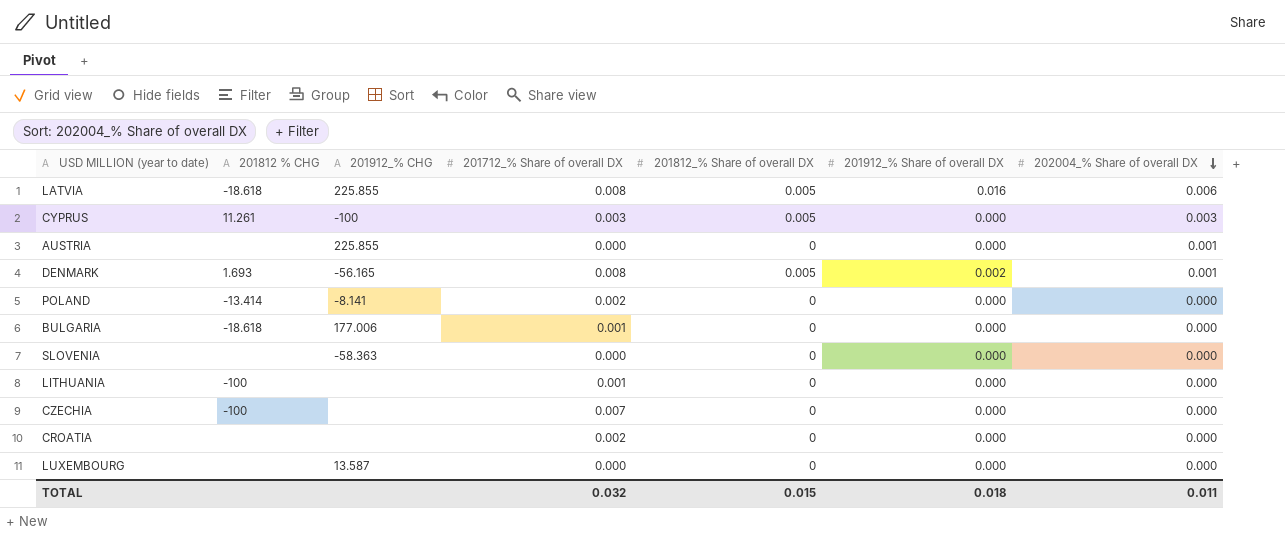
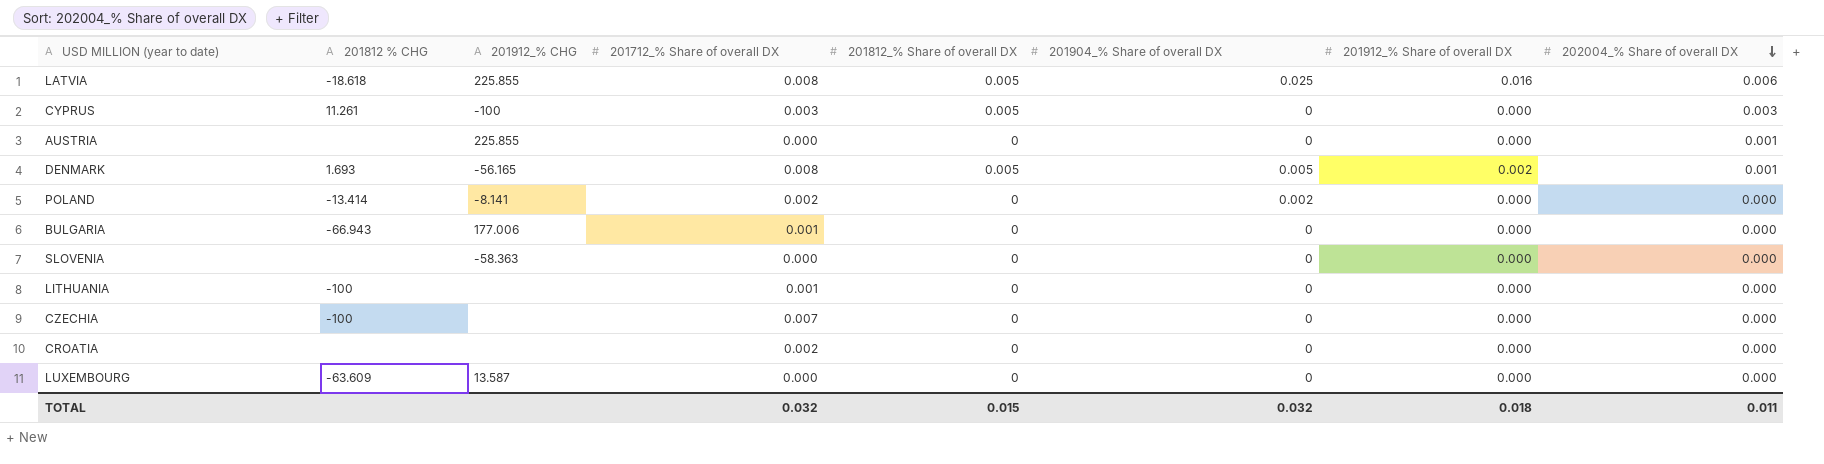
column 201904_% Share of overall DX | position: none -> 6
BULGARIA | 201812 % CHG: -18.618 -> -66.943
LUXEMBOURG | 201812 % CHG: none -> -63.609

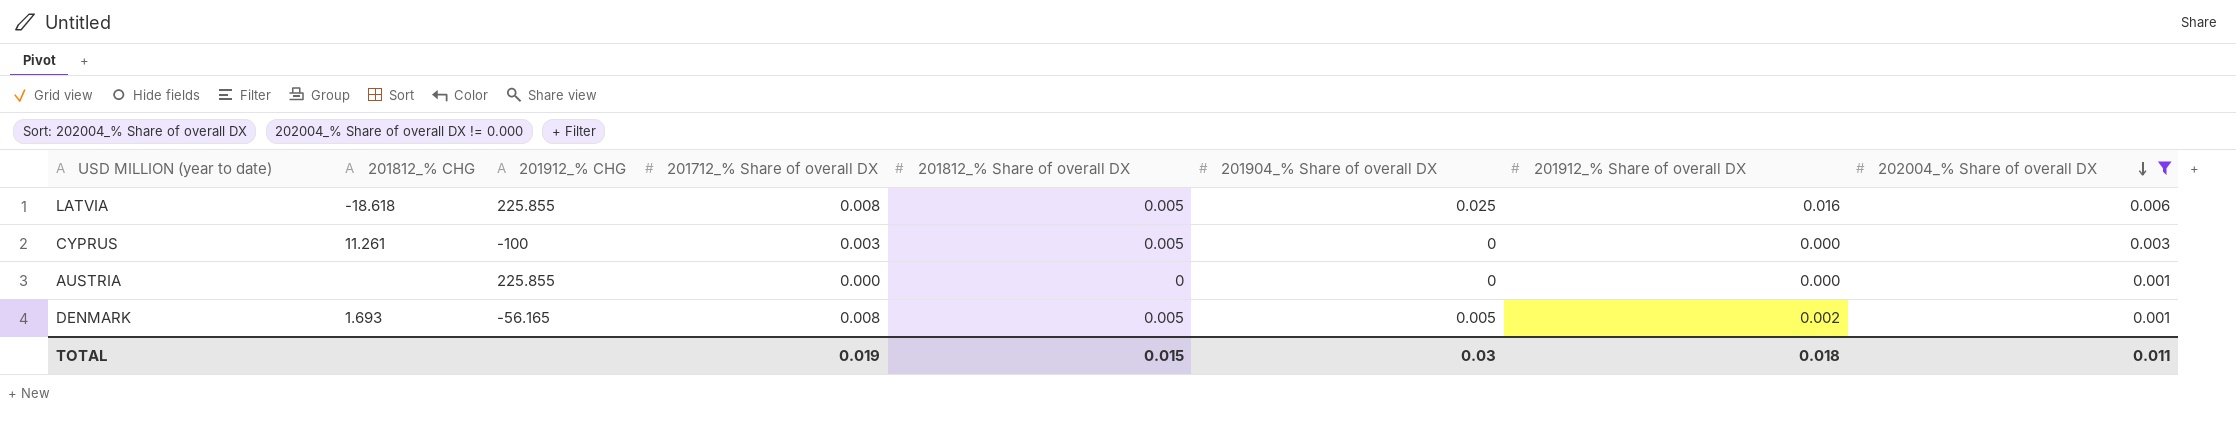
filter: none -> 202004_% Share of overall DX != 0.000
column name: 201812 % CHG -> 201812_% CHG
TOTAL | 201712_% Share of overall DX: 0.032 -> 0.019
TOTAL | 201904_% Share of overall DX: 0.032 -> 0.03

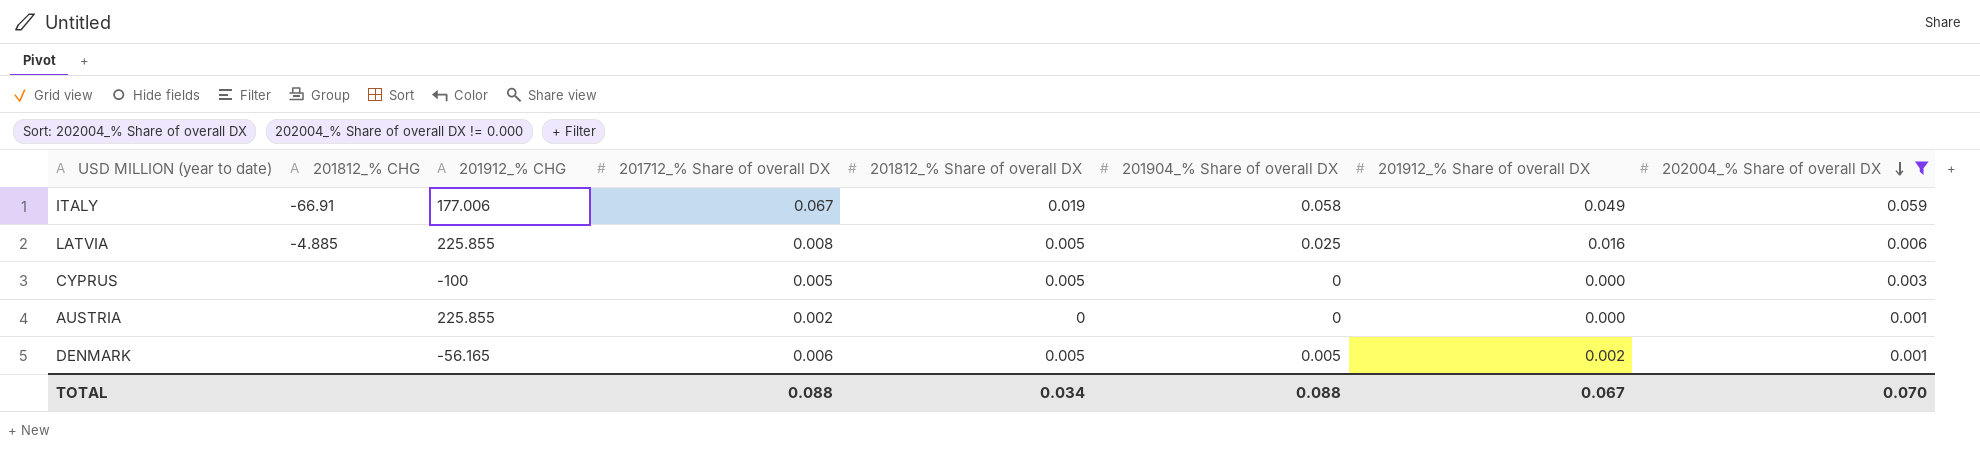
row ITALY: none -> -66.91 | 177.006 | 0.067 | 0.019 | 0.058 | 0.049 | 0.059
LATVIA | 201812_% CHG: -18.618 -> -4.885
CYPRUS | 201812_% CHG: 11.261 -> none
CYPRUS | 201712_% Share of overall DX: 0.003 -> 0.005
AUSTRIA | 201712_% Share of overall DX: 0.000 -> 0.002
DENMARK | 201812_% CHG: 1.693 -> none
DENMARK | 201712_% Share of overall DX: 0.008 -> 0.006
TOTAL | 201712_% Share of overall DX: 0.019 -> 0.088
TOTAL | 201812_% Share of overall DX: 0.015 -> 0.034
TOTAL | 201904_% Share of overall DX: 0.03 -> 0.088
TOTAL | 201912_% Share of overall DX: 0.018 -> 0.067
TOTAL | 202004_% Share of overall DX: 0.011 -> 0.070

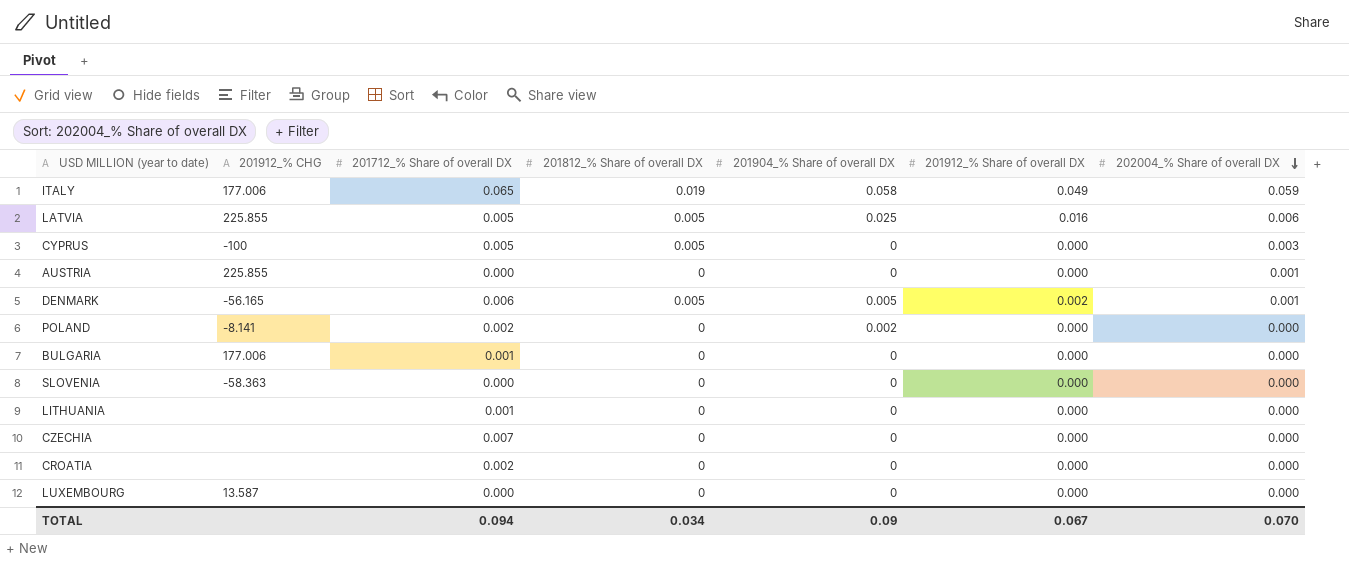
filter: 202004_% Share of overall DX != 0.000 -> none
column 201812_% CHG | position: 2 -> none
ITALY | 201712_% Share of overall DX: 0.067 -> 0.065
LATVIA | 201712_% Share of overall DX: 0.008 -> 0.005
AUSTRIA | 201712_% Share of overall DX: 0.002 -> 0.000
TOTAL | 201712_% Share of overall DX: 0.088 -> 0.094
TOTAL | 201904_% Share of overall DX: 0.088 -> 0.09

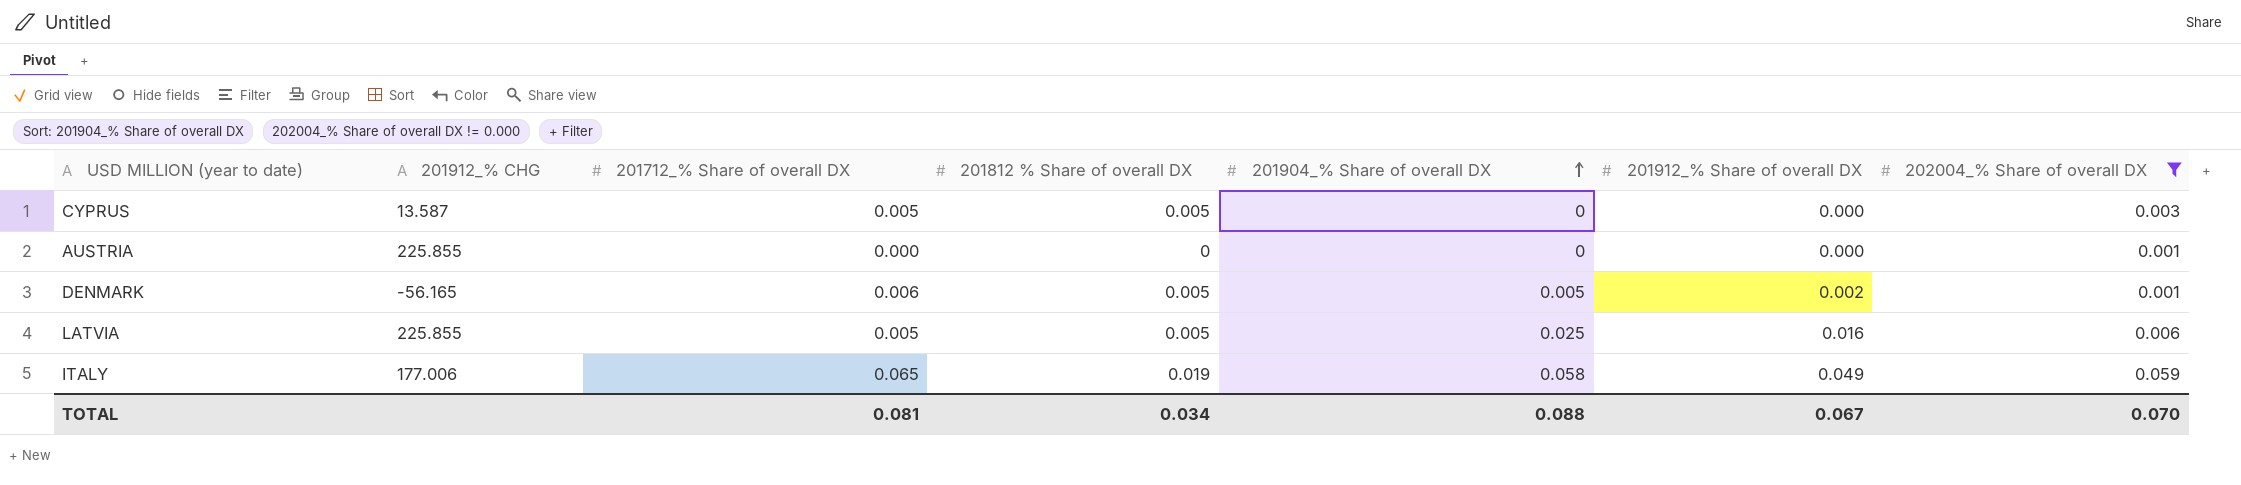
filter: none -> 202004_% Share of overall DX != 0.000
row order: 202004_% Share of overall DX descending -> 201904_% Share of overall DX ascending
column name: 201812_% Share of overall DX -> 201812 % Share of overall DX
CYPRUS | 201912_% CHG: -100 -> 13.587
TOTAL | 201712_% Share of overall DX: 0.094 -> 0.081
TOTAL | 201904_% Share of overall DX: 0.09 -> 0.088

